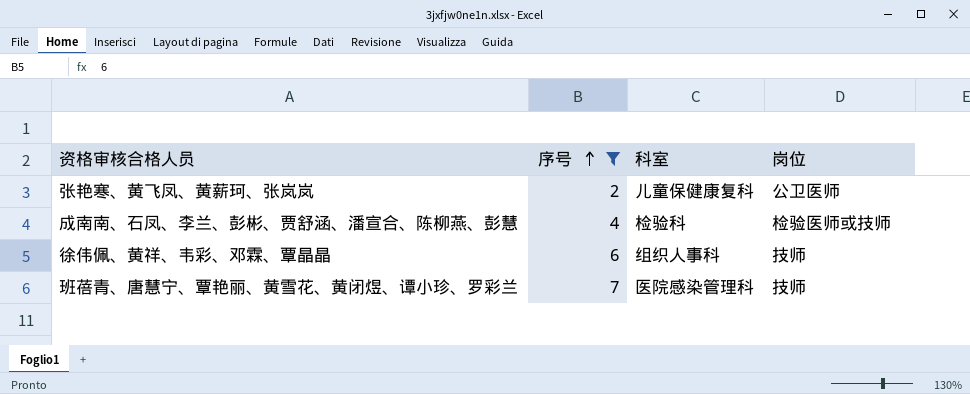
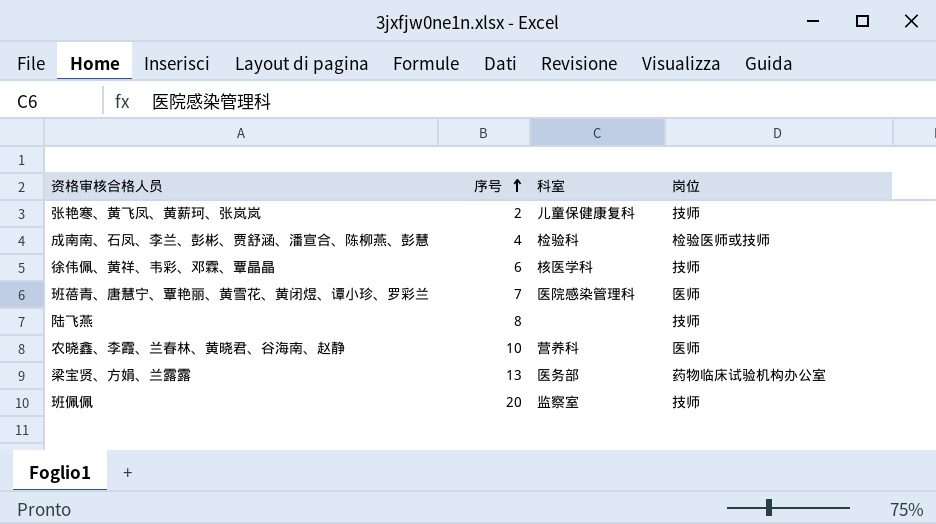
filter: 序号 <= 7 -> none
张艳寒、黄飞凤、黄薪珂、张岚岚 | 岗位: 公卫医师 -> 技师
徐伟佩、黄祥、韦彩、邓霖、覃晶晶 | 科室: 组织人事科 -> 核医学科
班蓓青、唐慧宁、覃艳丽、黄雪花、黄闭煜、谭小珍、罗彩兰 | 岗位: 技师 -> 医师

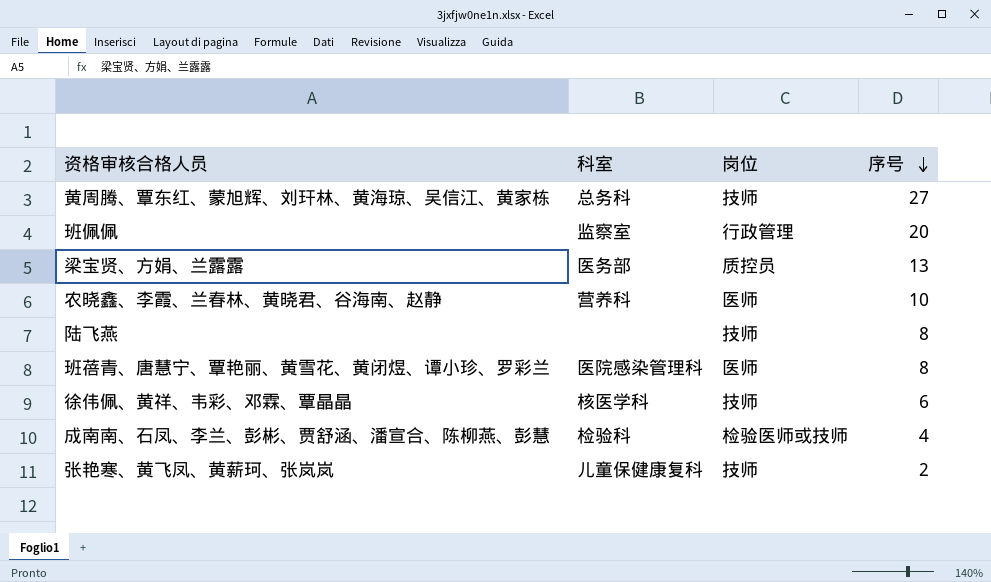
row order: 序号 ascending -> 序号 descending
column 序号 | position: 2 -> 4
row 黄周腾、覃东红、蒙旭辉、刘玕林、黄海琼、吴信江、黄家栋: none -> 总务科 | 技师 | 27
班佩佩 | 岗位: 技师 -> 行政管理
梁宝贤、方娟、兰露露 | 岗位: 药物临床试验机构办公室 -> 质控员
班蓓青、唐慧宁、覃艳丽、黄雪花、黄闭煜、谭小珍、罗彩兰 | 序号: 7 -> 8

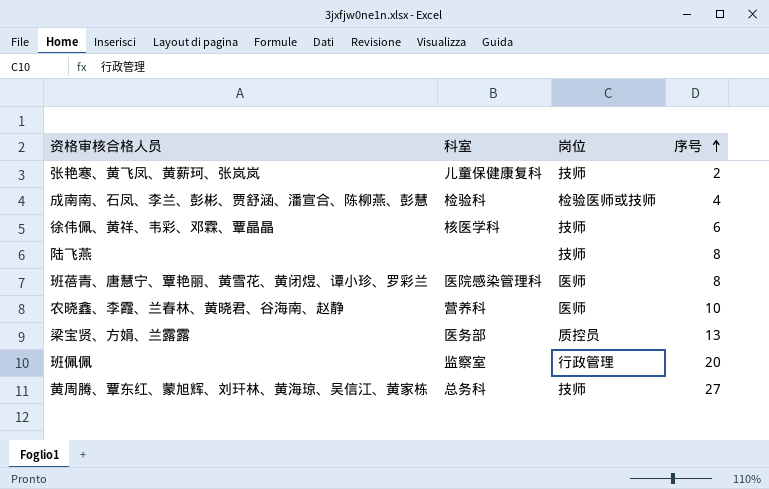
row order: 序号 descending -> 序号 ascending

